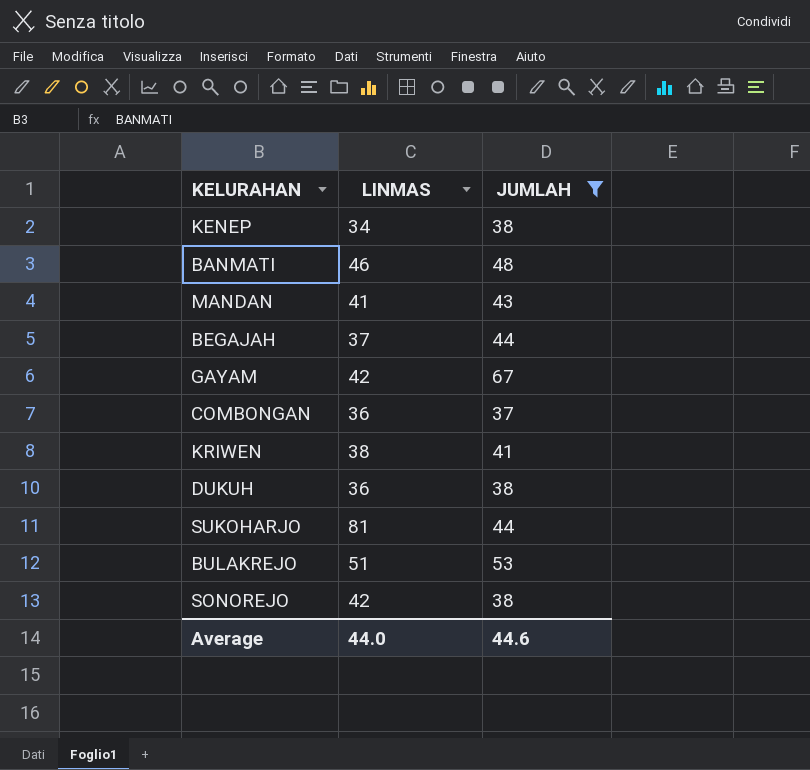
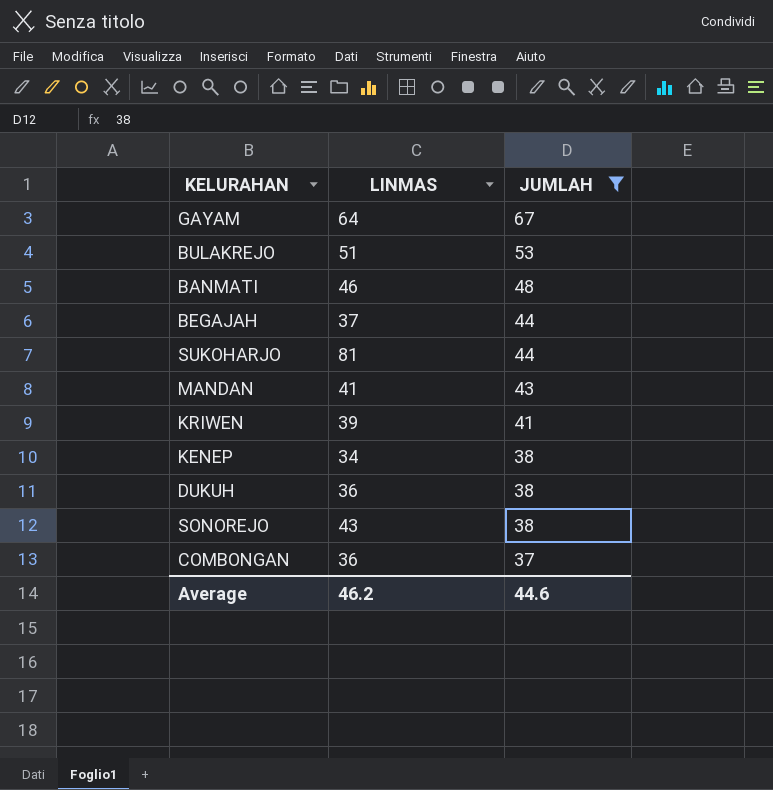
row order: none -> JUMLAH descending
GAYAM | LINMAS: 42 -> 64
KRIWEN | LINMAS: 38 -> 39
SONOREJO | LINMAS: 42 -> 43
Average | LINMAS: 44.0 -> 46.2

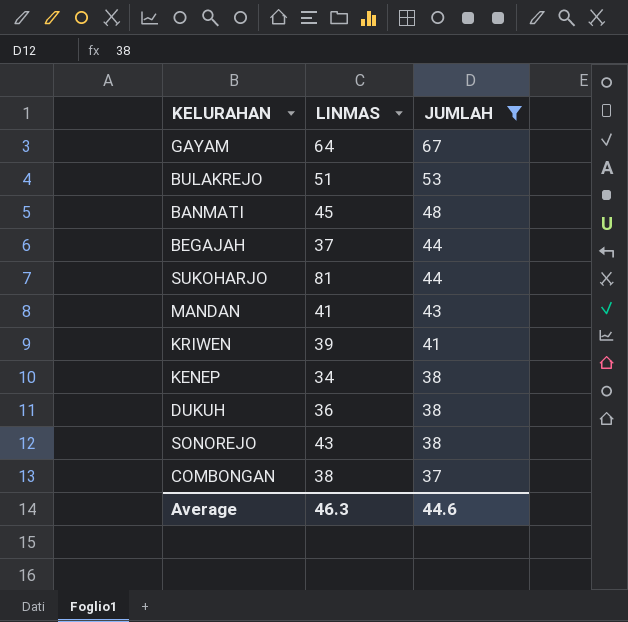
BANMATI | LINMAS: 46 -> 45
COMBONGAN | LINMAS: 36 -> 38
Average | LINMAS: 46.2 -> 46.3

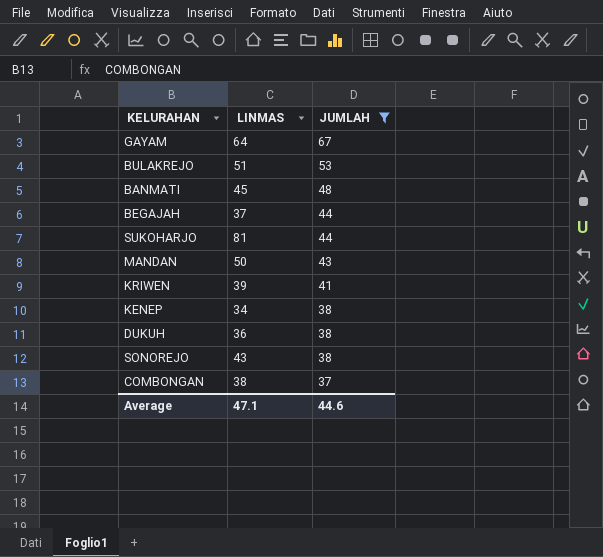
MANDAN | LINMAS: 41 -> 50
Average | LINMAS: 46.3 -> 47.1

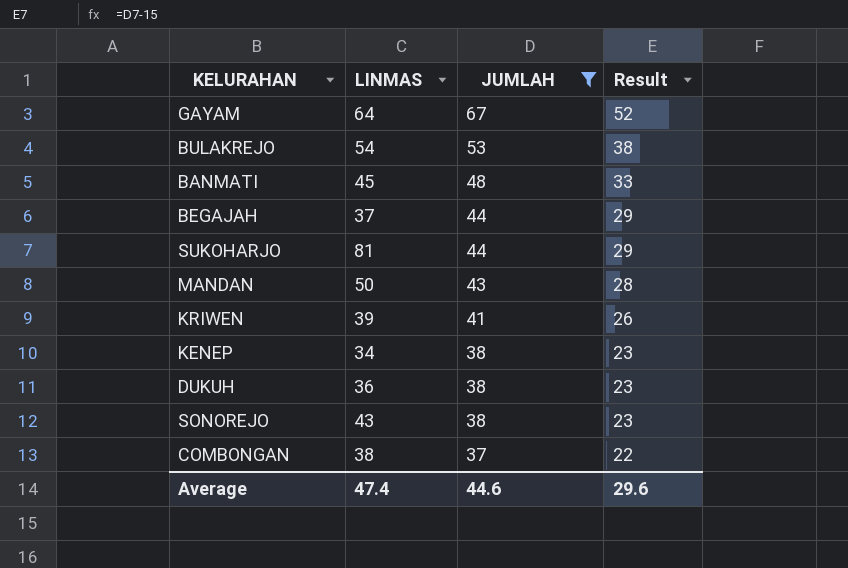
column Result | formula: none -> [JUMLAH] - 15
BULAKREJO | LINMAS: 51 -> 54
Average | LINMAS: 47.1 -> 47.4

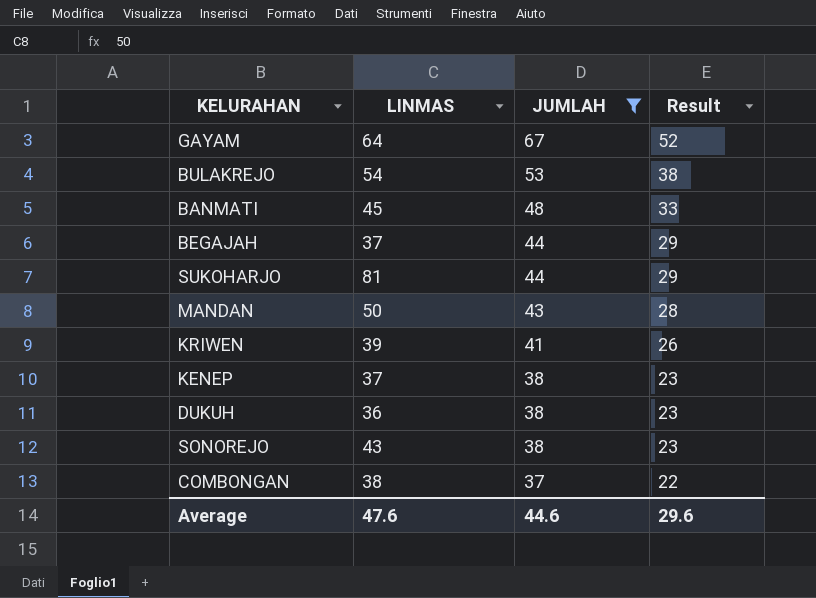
KENEP | LINMAS: 34 -> 37
Average | LINMAS: 47.4 -> 47.6

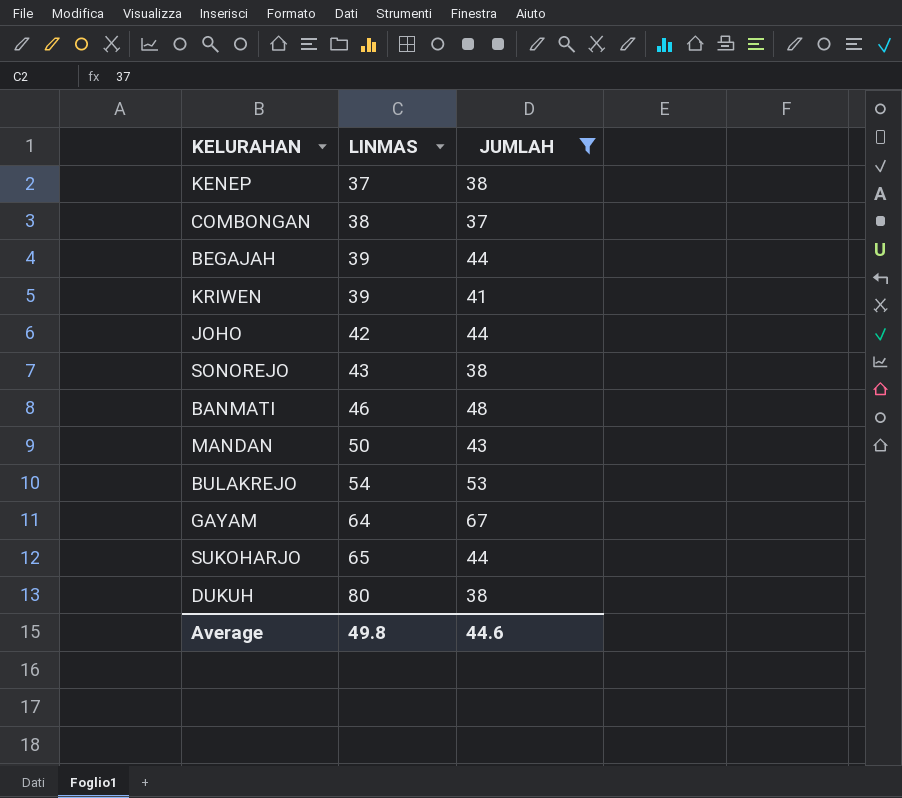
row order: JUMLAH descending -> LINMAS ascending
column Result | formula: [JUMLAH] - 15 -> none
BEGAJAH | LINMAS: 37 -> 39
row JOHO: none -> 42 | 44
BANMATI | LINMAS: 45 -> 46
SUKOHARJO | LINMAS: 81 -> 65
DUKUH | LINMAS: 36 -> 80
Average | LINMAS: 47.6 -> 49.8

